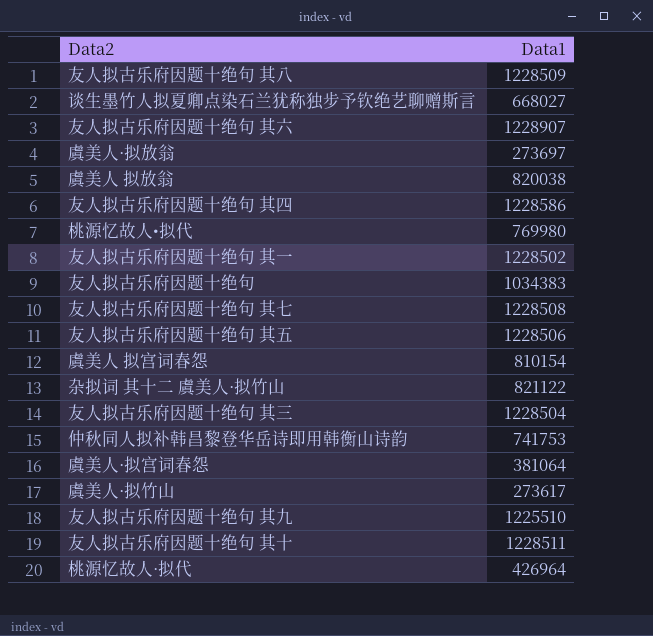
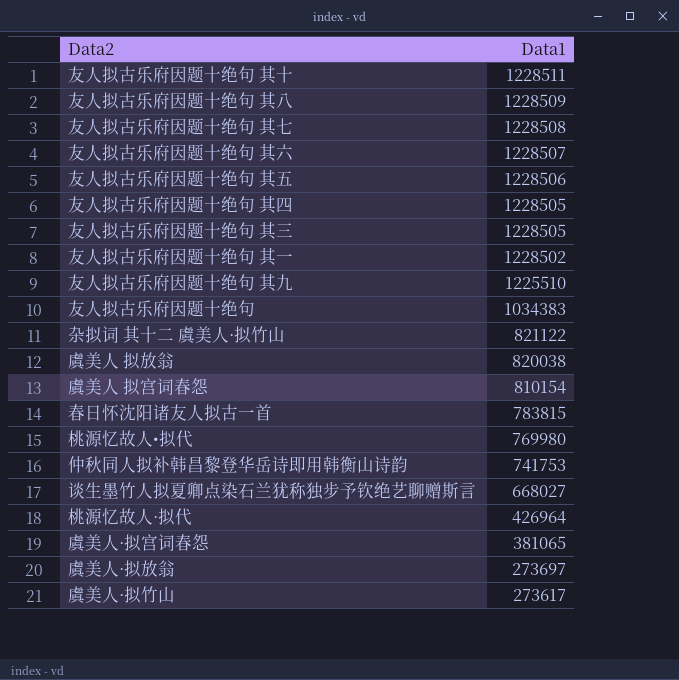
row order: none -> Data1 descending
友人拟古乐府因题十绝句 其六 | Data1: 1228907 -> 1228507
友人拟古乐府因题十绝句 其四 | Data1: 1228586 -> 1228505
友人拟古乐府因题十绝句 其三 | Data1: 1228504 -> 1228505
row 春日怀沈阳诸友人拟古一首: none -> 783815
虞美人·拟宫词春怨 | Data1: 381064 -> 381065

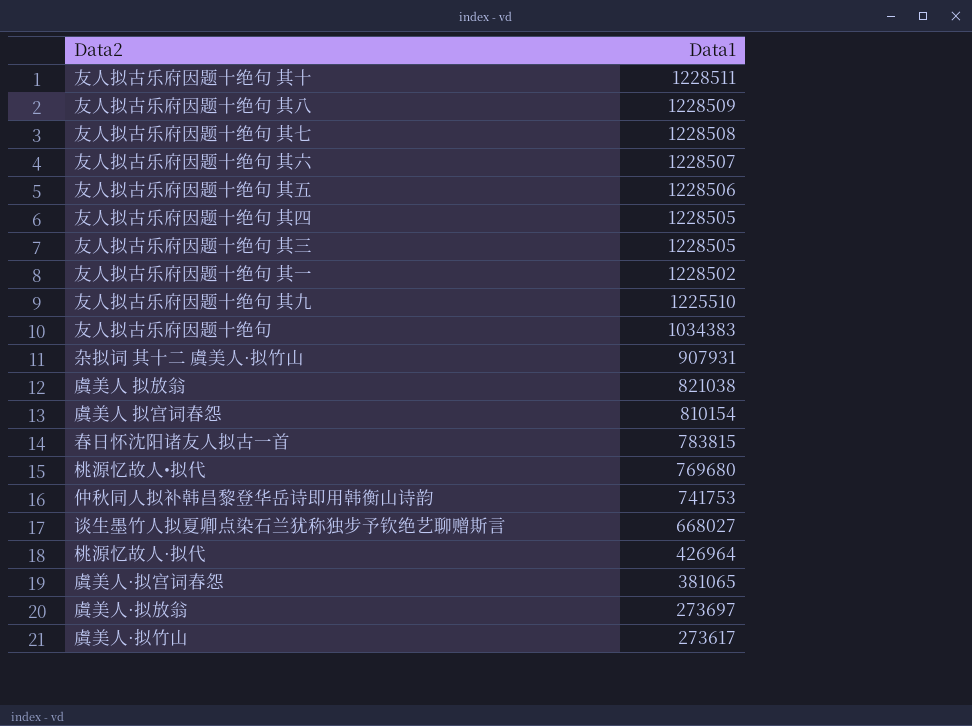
杂拟词 其十二 虞美人·拟竹山 | Data1: 821122 -> 907931
虞美人 拟放翁 | Data1: 820038 -> 821038
桃源忆故人•拟代 | Data1: 769980 -> 769680

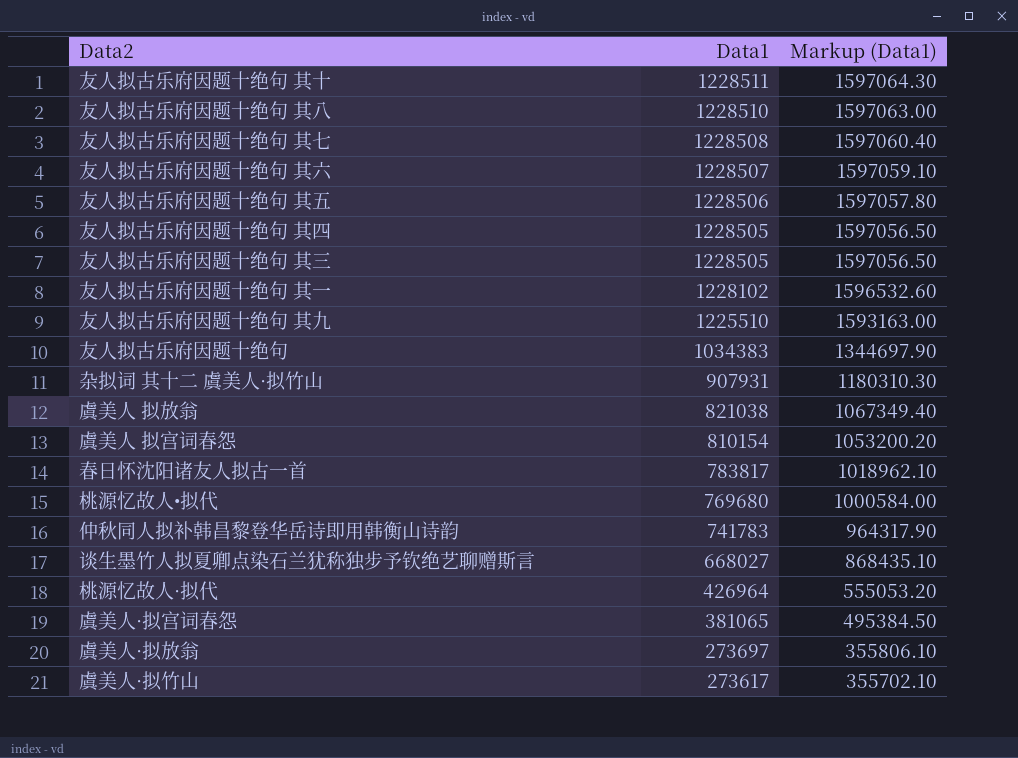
column Markup (Data1) | formula: none -> [Data1] * 1.3
友人拟古乐府因题十绝句 其八 | Data1: 1228509 -> 1228510
友人拟古乐府因题十绝句 其一 | Data1: 1228502 -> 1228102
春日怀沈阳诸友人拟古一首 | Data1: 783815 -> 783817
仲秋同人拟补韩昌黎登华岳诗即用韩衡山诗韵 | Data1: 741753 -> 741783

